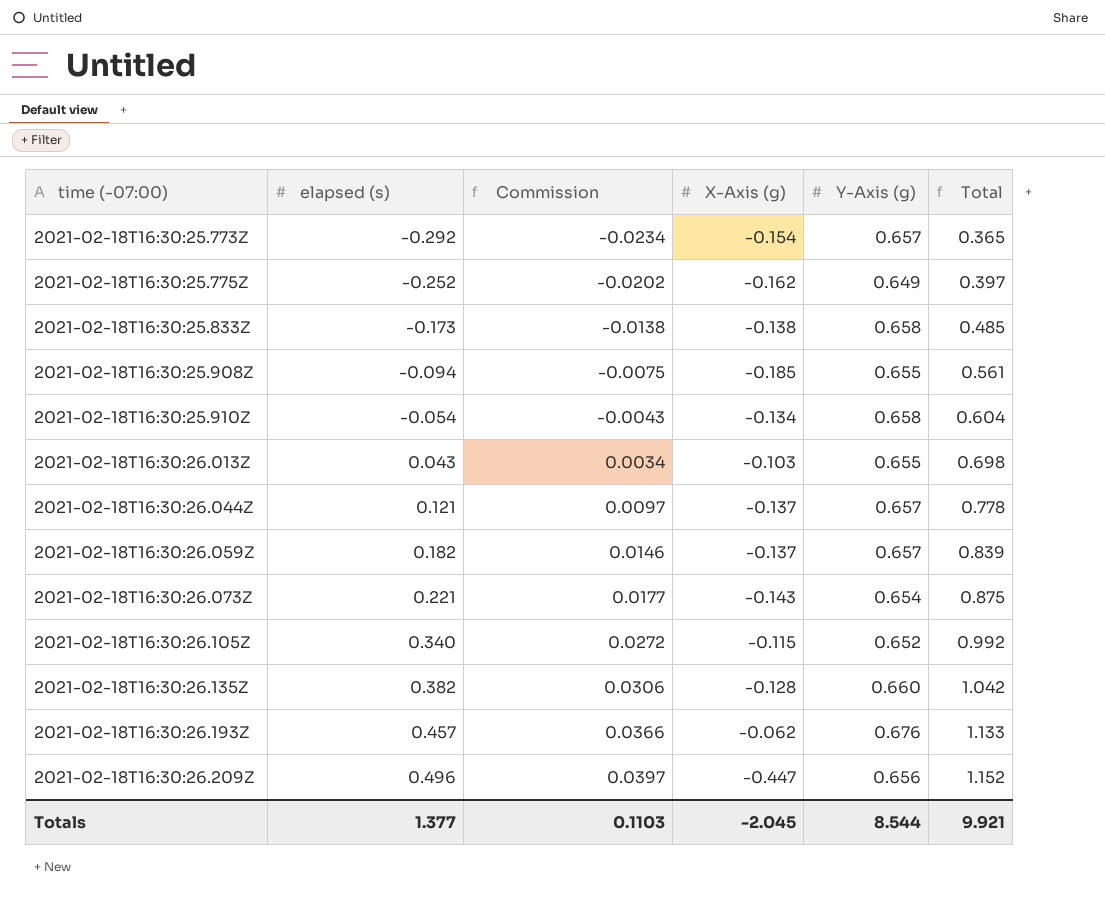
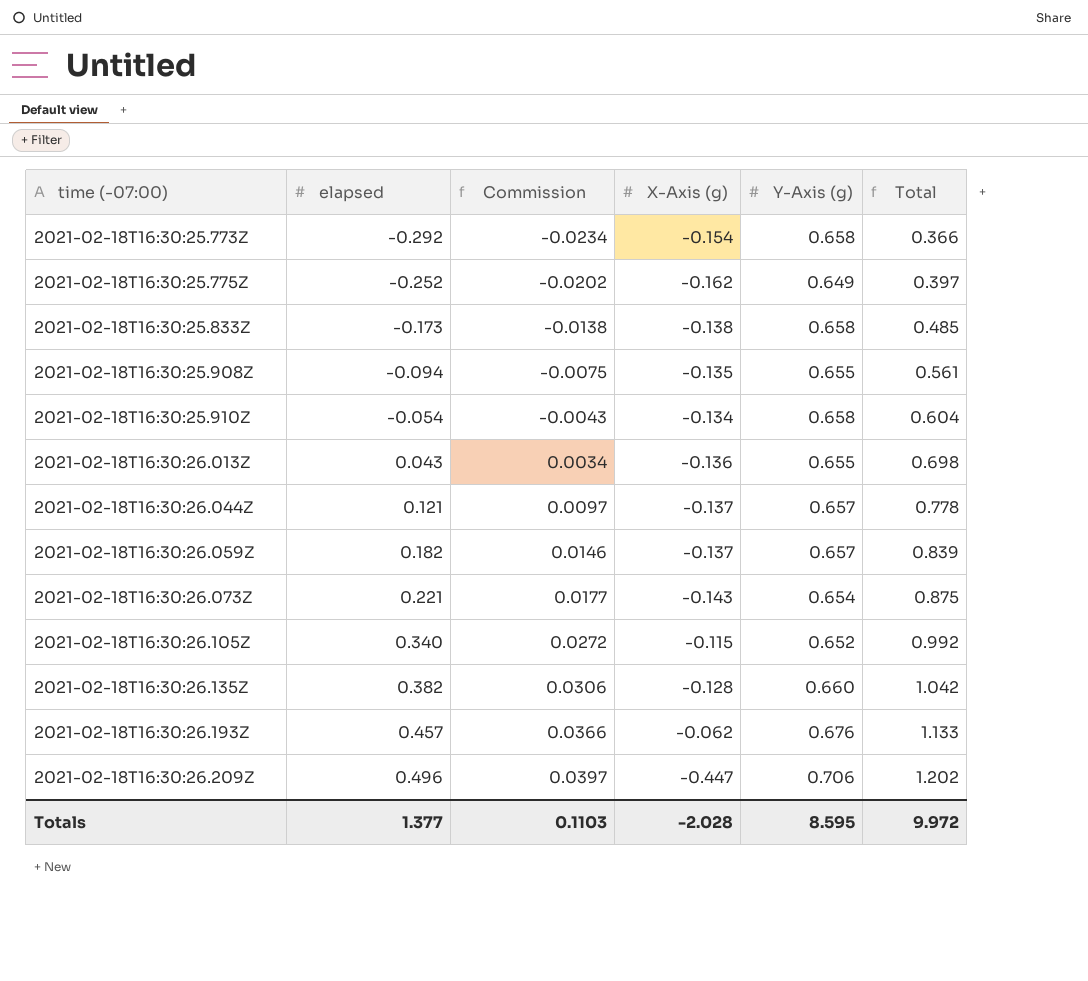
column name: elapsed (s) -> elapsed
2021-02-18T16:30:25.773Z | Y-Axis (g): 0.657 -> 0.658
2021-02-18T16:30:25.773Z | Total: 0.365 -> 0.366
2021-02-18T16:30:25.908Z | X-Axis (g): -0.185 -> -0.135
2021-02-18T16:30:26.013Z | X-Axis (g): -0.103 -> -0.136
2021-02-18T16:30:26.209Z | Y-Axis (g): 0.656 -> 0.706
2021-02-18T16:30:26.209Z | Total: 1.152 -> 1.202
Totals | X-Axis (g): -2.045 -> -2.028
Totals | Y-Axis (g): 8.544 -> 8.595
Totals | Total: 9.921 -> 9.972

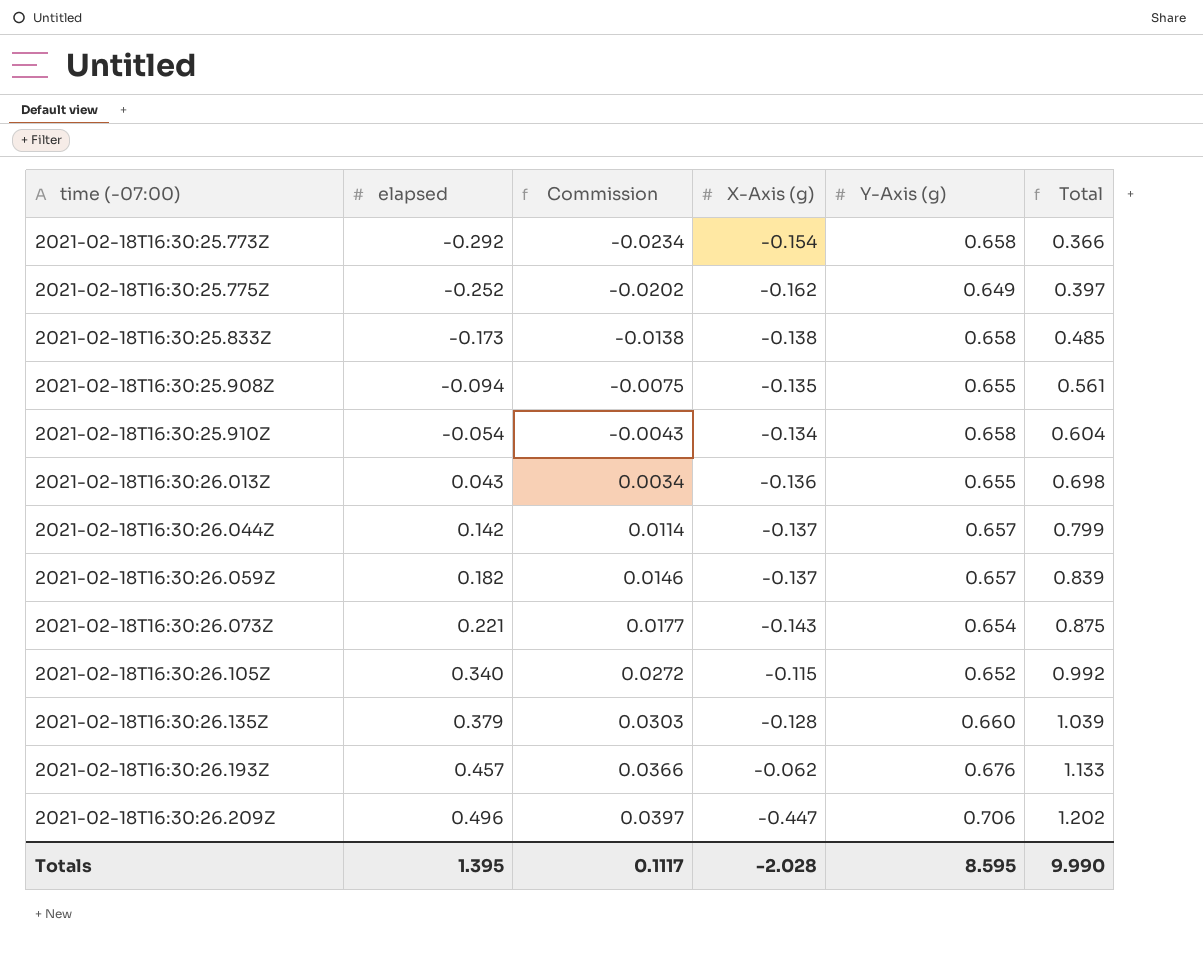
2021-02-18T16:30:26.044Z | elapsed: 0.121 -> 0.142
2021-02-18T16:30:26.044Z | Commission: 0.0097 -> 0.0114
2021-02-18T16:30:26.044Z | Total: 0.778 -> 0.799
2021-02-18T16:30:26.135Z | elapsed: 0.382 -> 0.379
2021-02-18T16:30:26.135Z | Commission: 0.0306 -> 0.0303
2021-02-18T16:30:26.135Z | Total: 1.042 -> 1.039
Totals | elapsed: 1.377 -> 1.395
Totals | Commission: 0.1103 -> 0.1117
Totals | Total: 9.972 -> 9.990

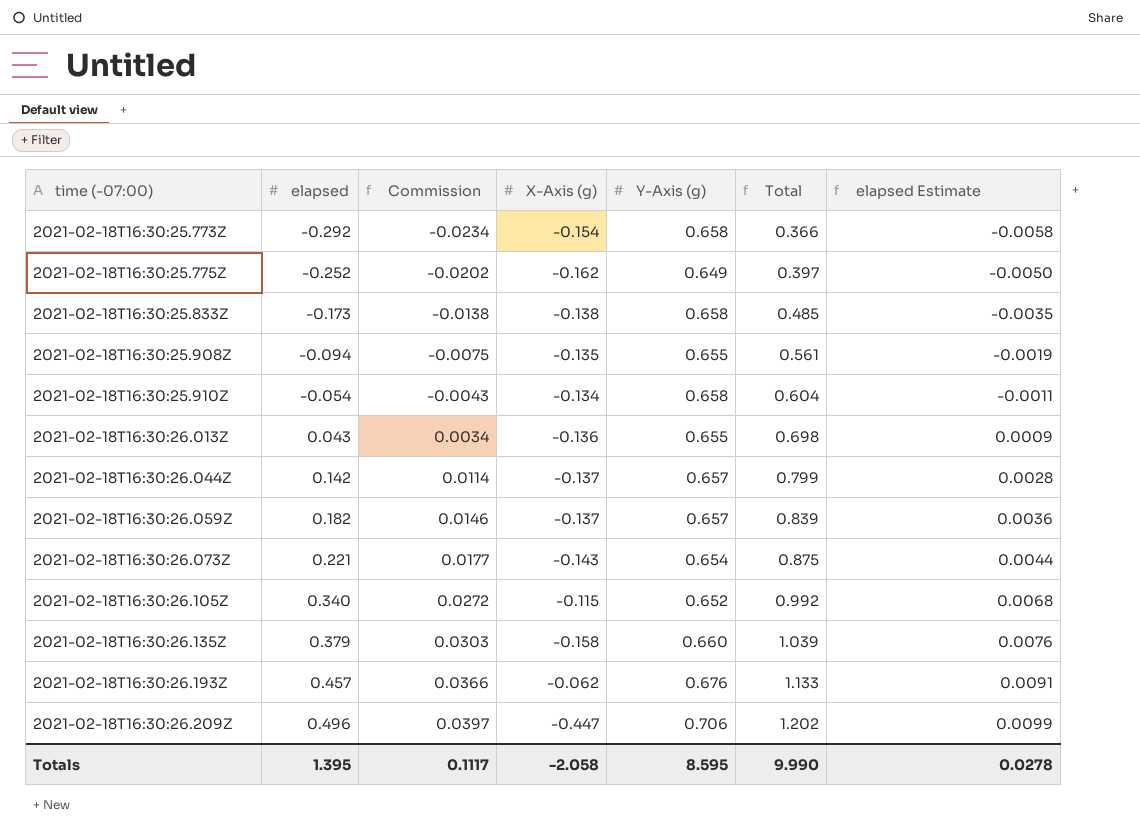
column elapsed Estimate | formula: none -> [elapsed] * 0.02
2021-02-18T16:30:26.135Z | X-Axis (g): -0.128 -> -0.158
Totals | X-Axis (g): -2.028 -> -2.058

